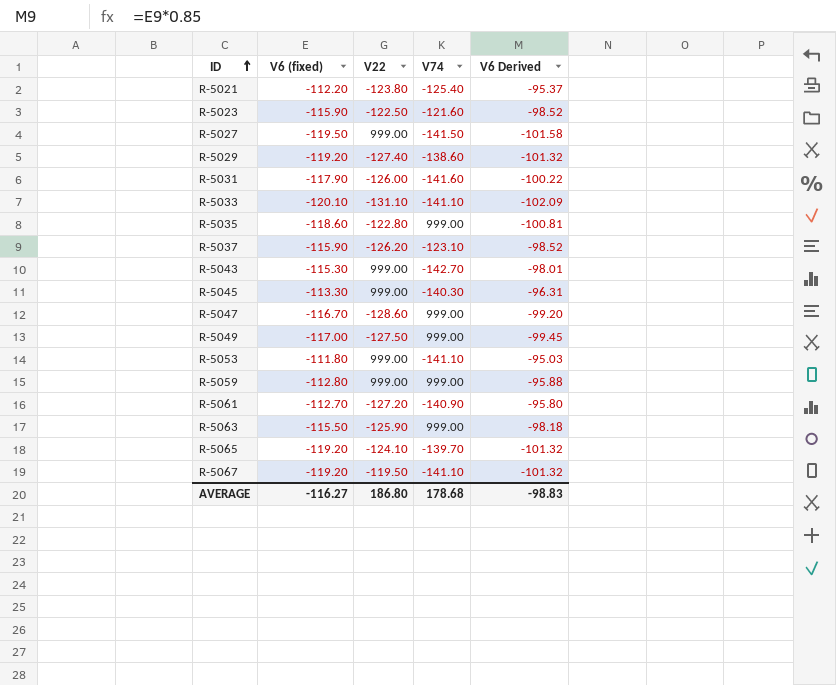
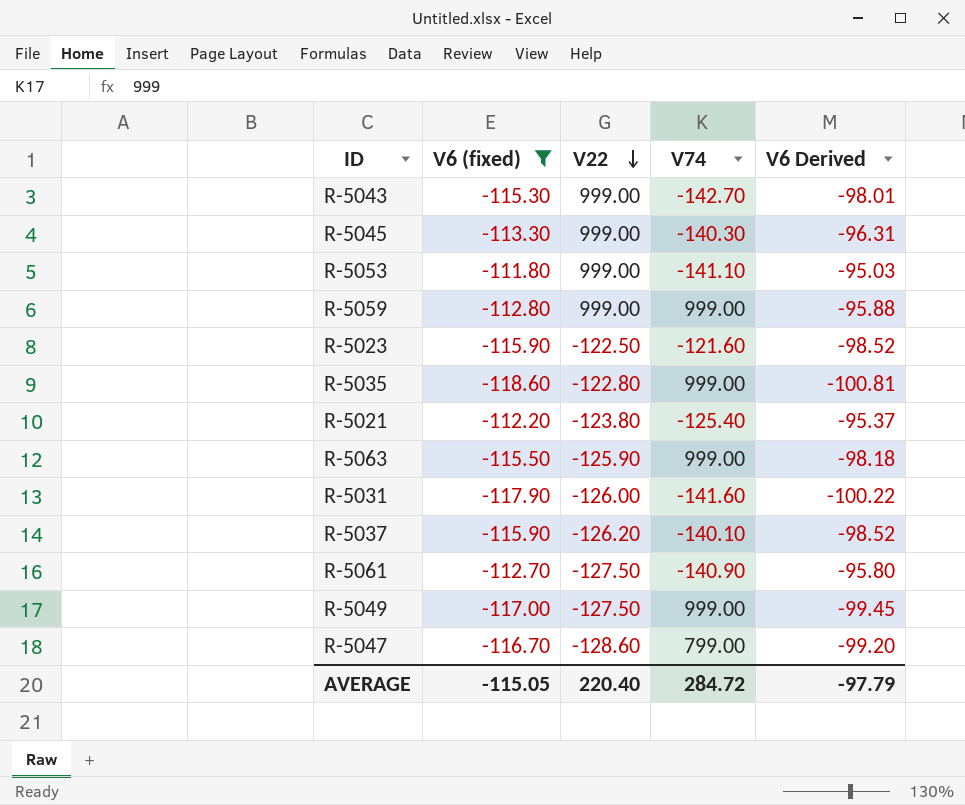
filter: none -> V6 (fixed) >= -118.60
row order: ID ascending -> V22 descending
R-5037 | V74: -123.10 -> -140.10
R-5061 | V22: -127.20 -> -127.50
R-5047 | V74: 999.00 -> 799.00
AVERAGE | V6 (fixed): -116.27 -> -115.05
AVERAGE | V22: 186.80 -> 220.40
AVERAGE | V74: 178.68 -> 284.72
AVERAGE | V6 Derived: -98.83 -> -97.79

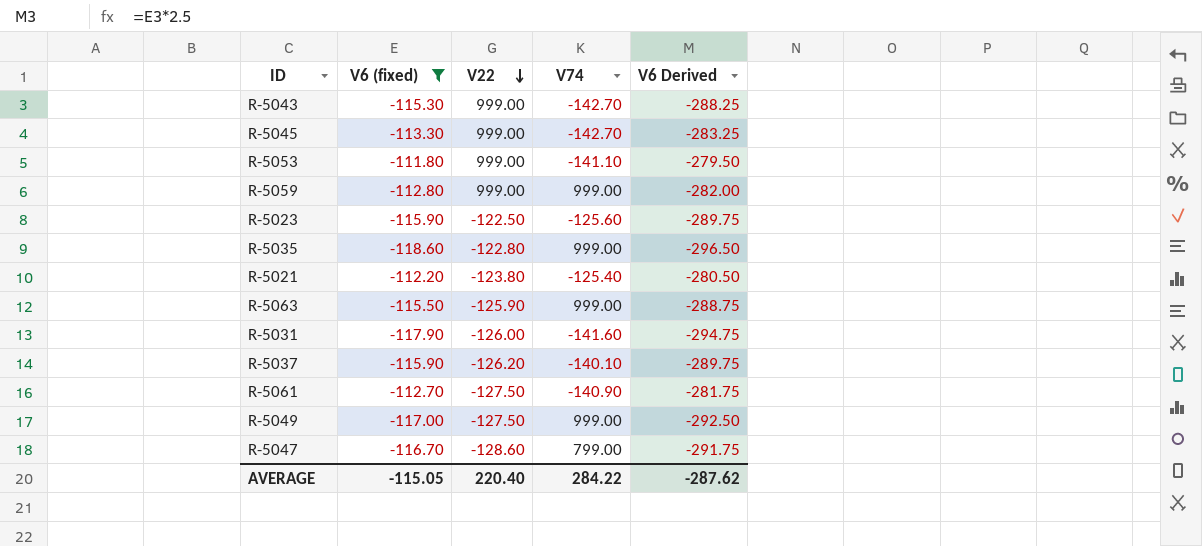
column V6 Derived | formula: [V6 (fixed)] * 0.85 -> [V6 (fixed)] * 2.5
R-5045 | V74: -140.30 -> -142.70
R-5023 | V74: -121.60 -> -125.60
AVERAGE | V74: 284.72 -> 284.22
AVERAGE | V6 Derived: -97.79 -> -287.62

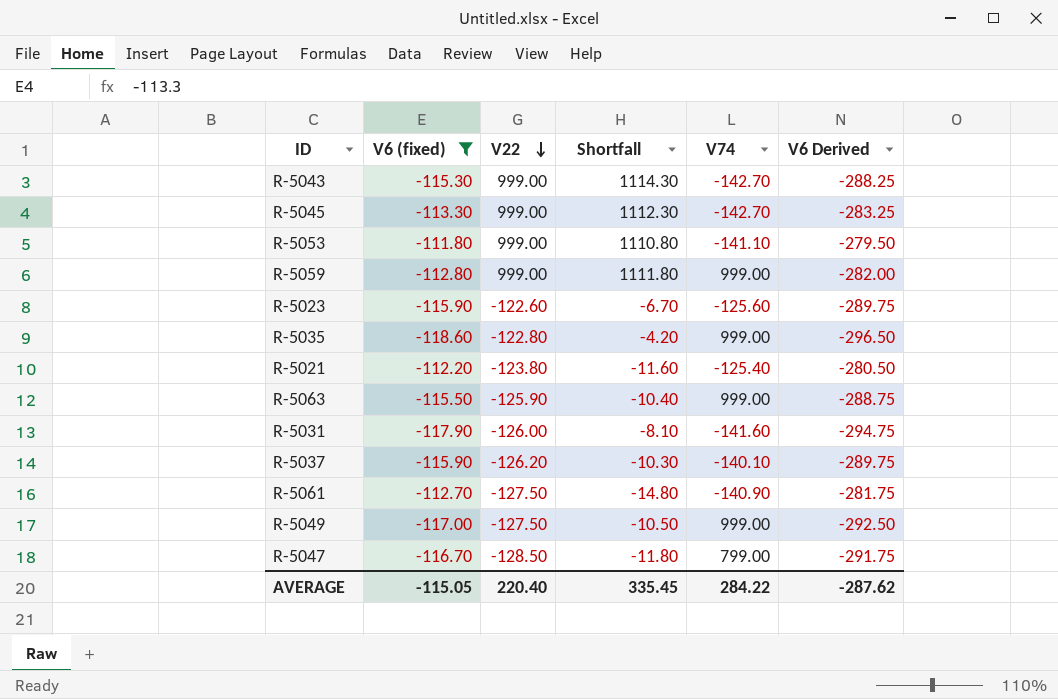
column Shortfall | formula: none -> [V22] - [V6 (fixed)]
R-5023 | V22: -122.50 -> -122.60
R-5047 | V22: -128.60 -> -128.50

